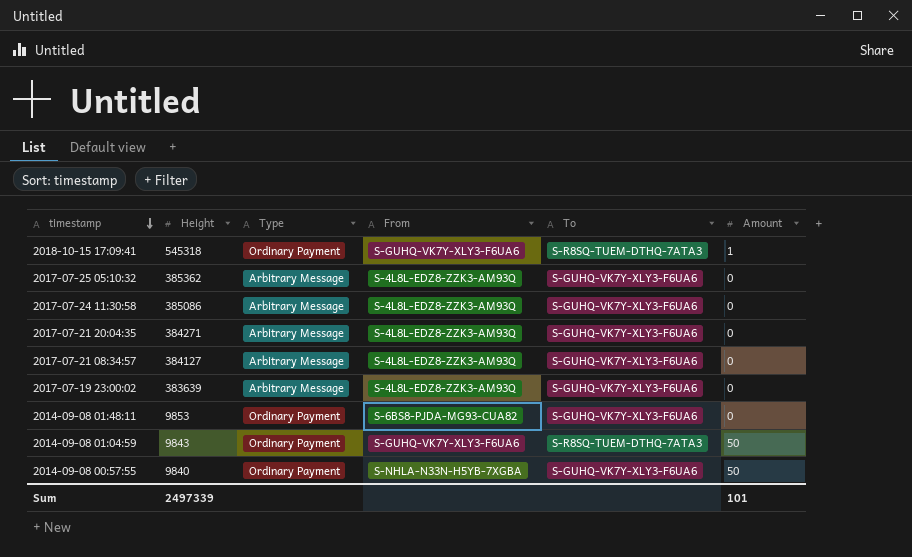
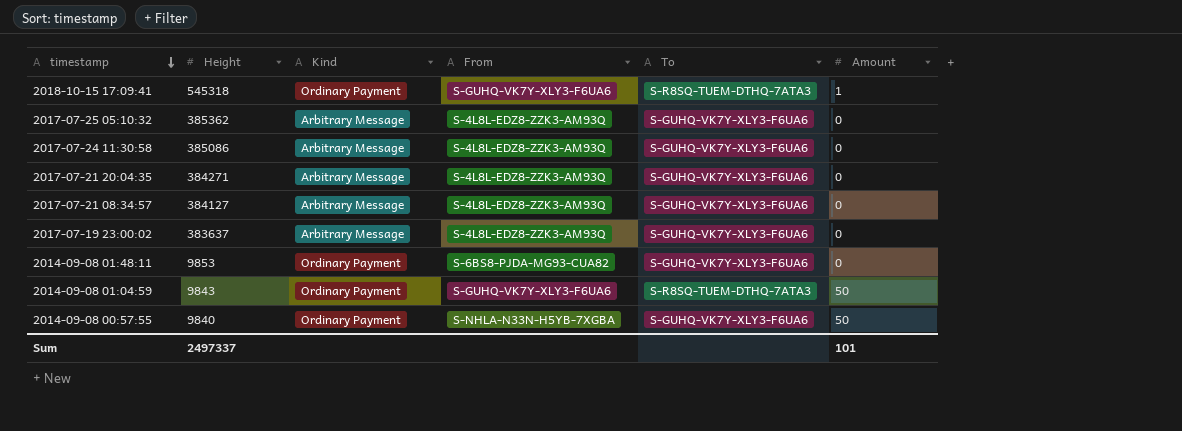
column name: Type -> Kind
2017-07-19 23:00:02 | Height: 383639 -> 383637
Sum | Height: 2497339 -> 2497337

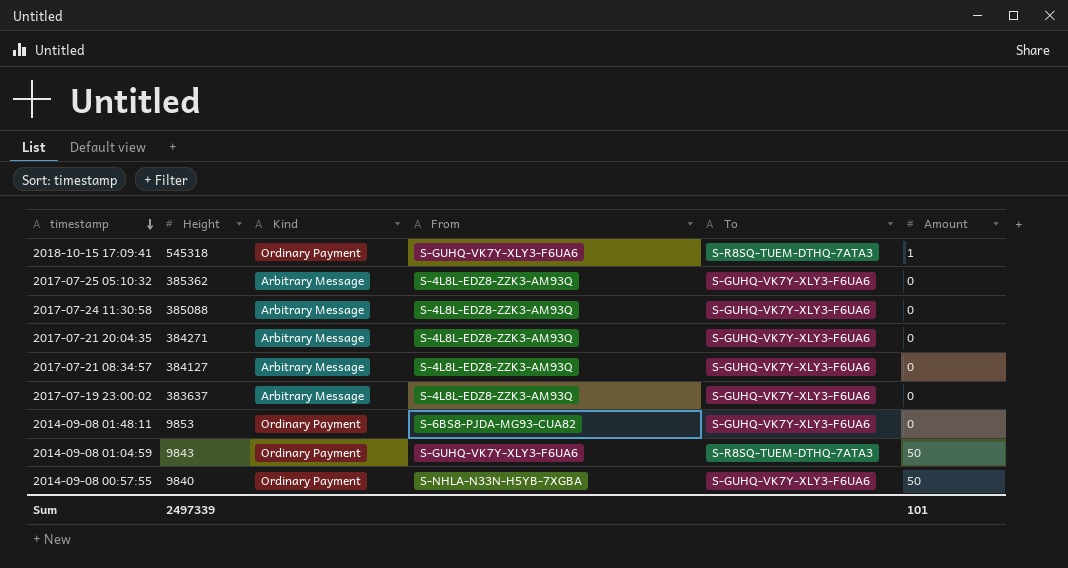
2017-07-24 11:30:58 | Height: 385086 -> 385088
Sum | Height: 2497337 -> 2497339

